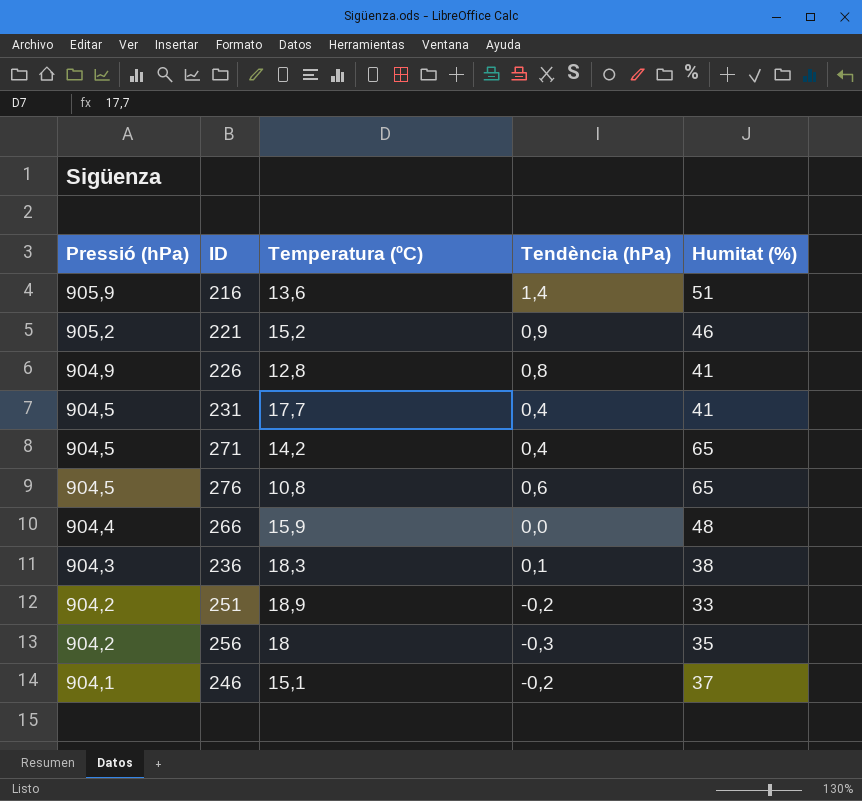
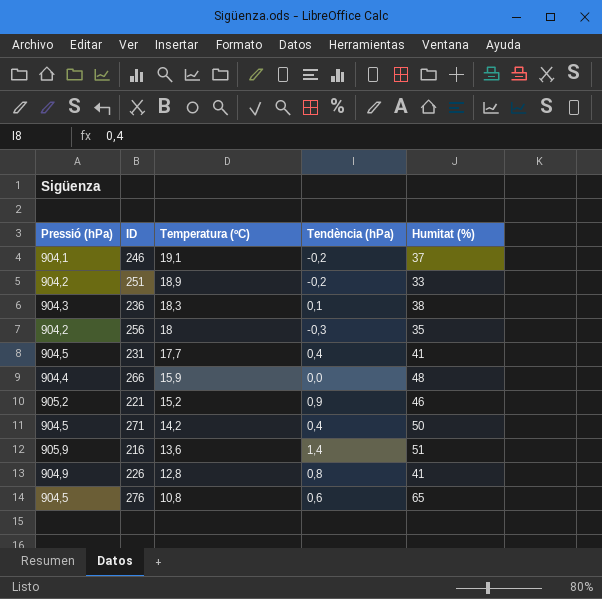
row order: Pressió (hPa) descending -> Temperatura (ºC) descending
246 | Temperatura (ºC): 15,1 -> 19,1
271 | Humitat (%): 65 -> 50

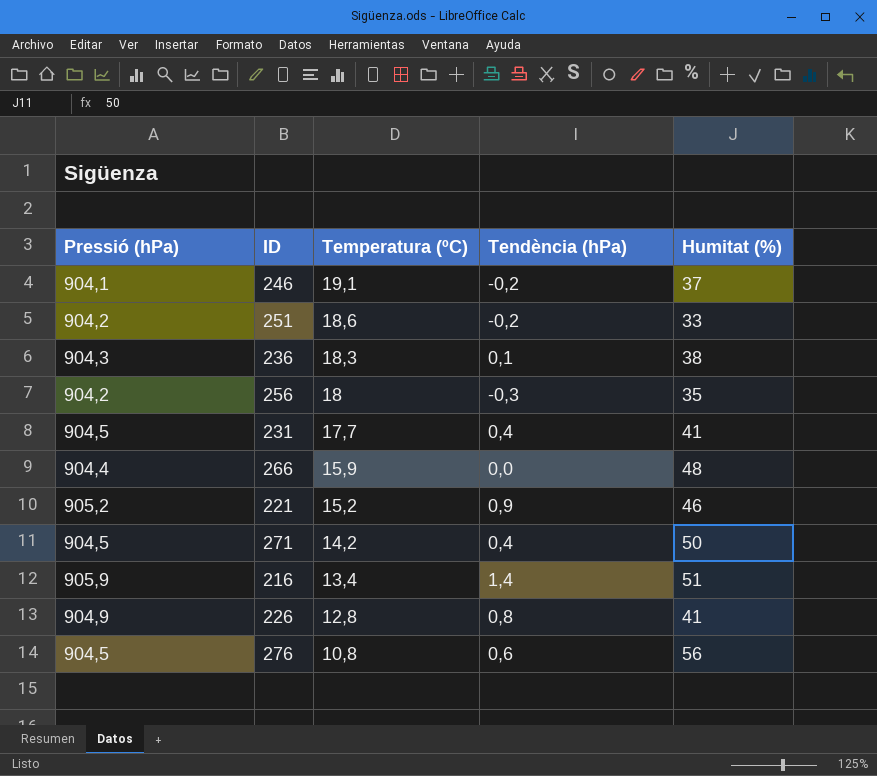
251 | Temperatura (ºC): 18,9 -> 18,6
216 | Temperatura (ºC): 13,6 -> 13,4
276 | Humitat (%): 65 -> 56

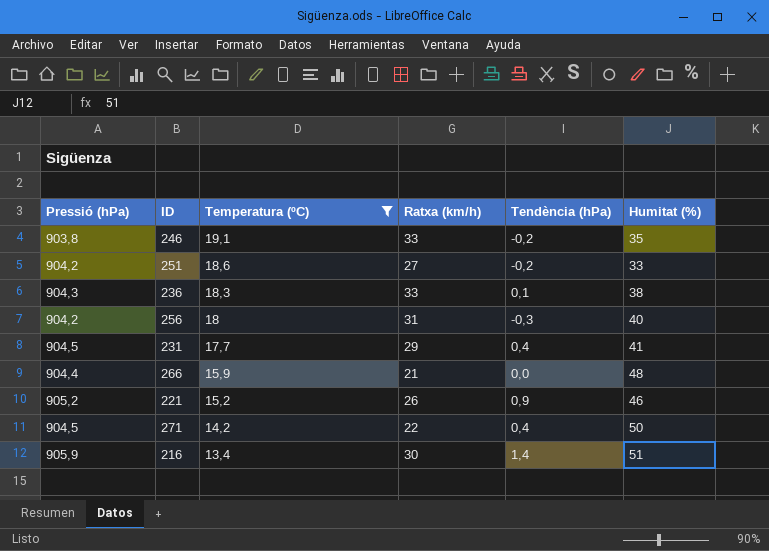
filter: none -> Temperatura (ºC) >= 13,4
column Ratxa (km/h) | position: none -> 4
246 | Pressió (hPa): 904,1 -> 903,8
246 | Humitat (%): 37 -> 35
256 | Humitat (%): 35 -> 40

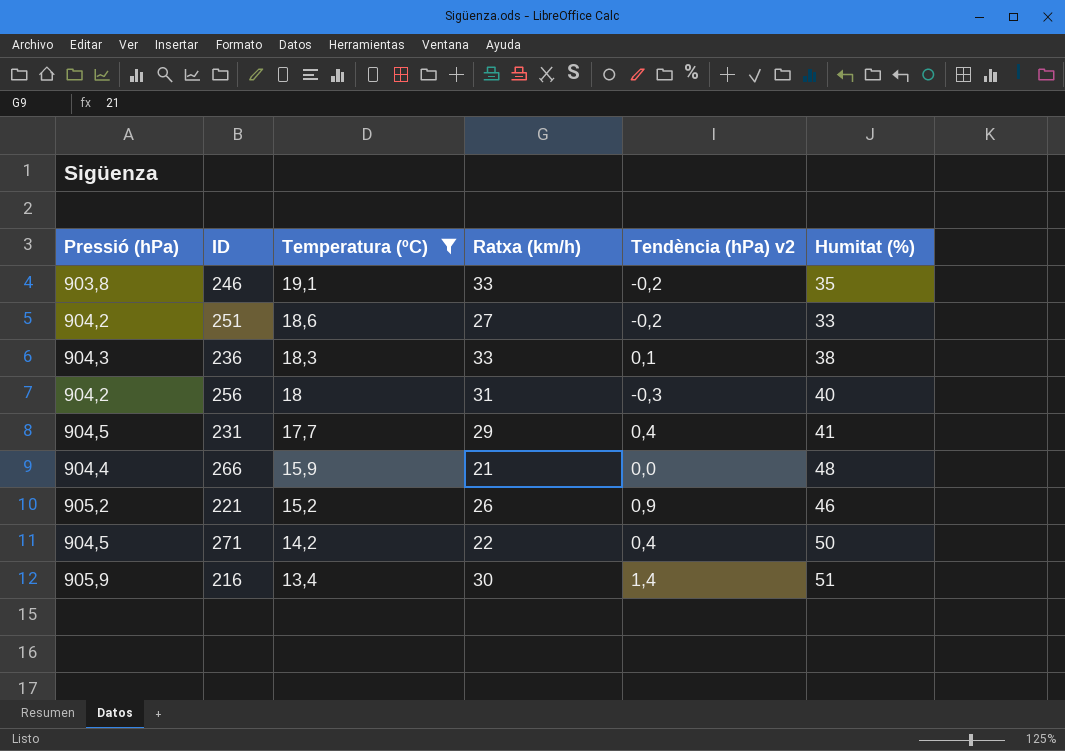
column name: Tendència (hPa) -> Tendència (hPa) v2

